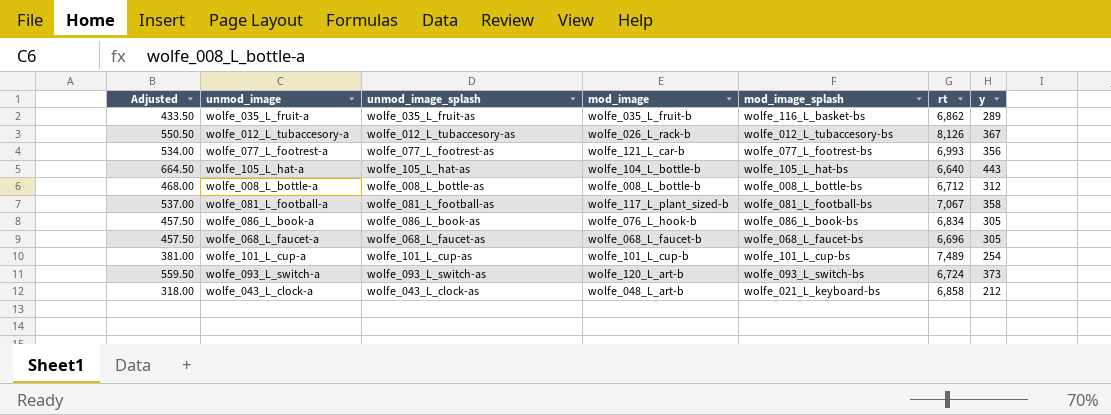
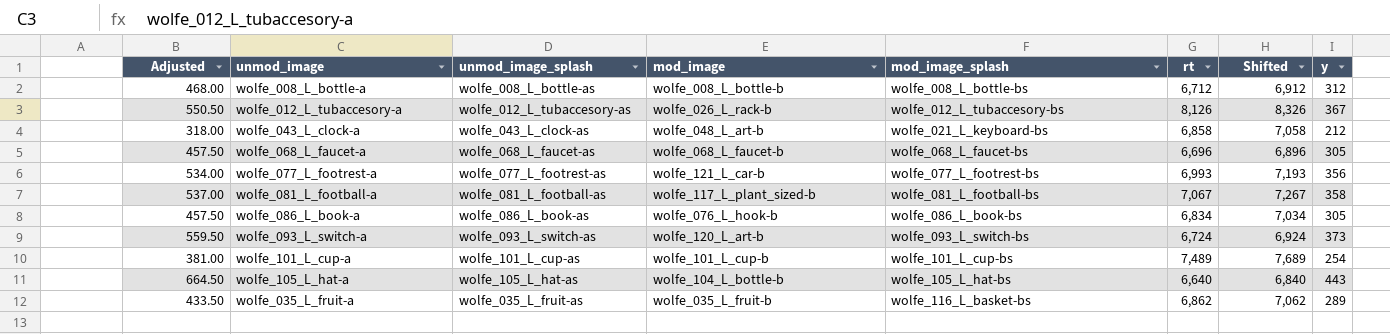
row order: none -> mod_image_splash ascending
column Shifted | formula: none -> [rt] + 200

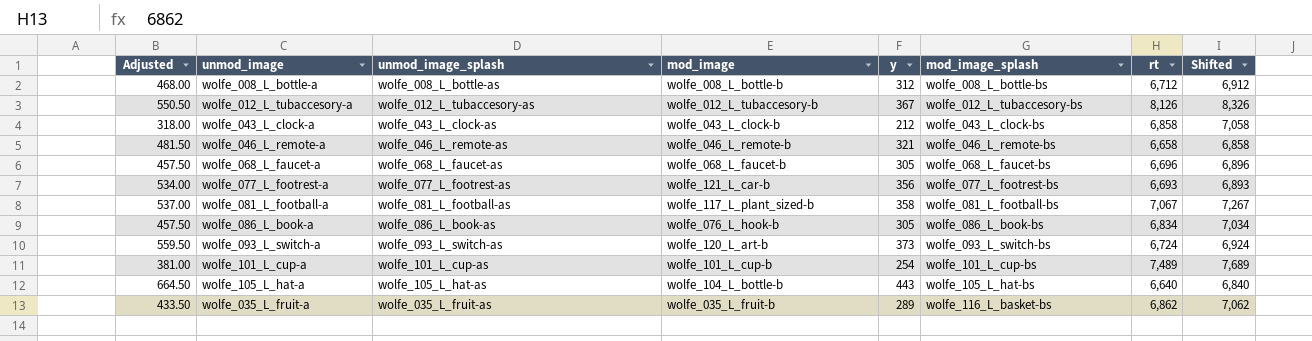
column y | position: 8 -> 5
wolfe_012_L_tubaccesory-a | mod_image: wolfe_026_L_rack-b -> wolfe_012_L_tubaccesory-b
wolfe_043_L_clock-a | mod_image: wolfe_048_L_art-b -> wolfe_043_L_clock-b
wolfe_043_L_clock-a | mod_image_splash: wolfe_021_L_keyboard-bs -> wolfe_043_L_clock-bs
row wolfe_046_L_remote-a: none -> 481.50 | wolfe_046_L_remote-as | wolfe_046_L_remote-b | 321 | wolfe_046_L_remote-bs | 6,658 | 6,858
wolfe_077_L_footrest-a | rt: 6,993 -> 6,693
wolfe_077_L_footrest-a | Shifted: 7,193 -> 6,893

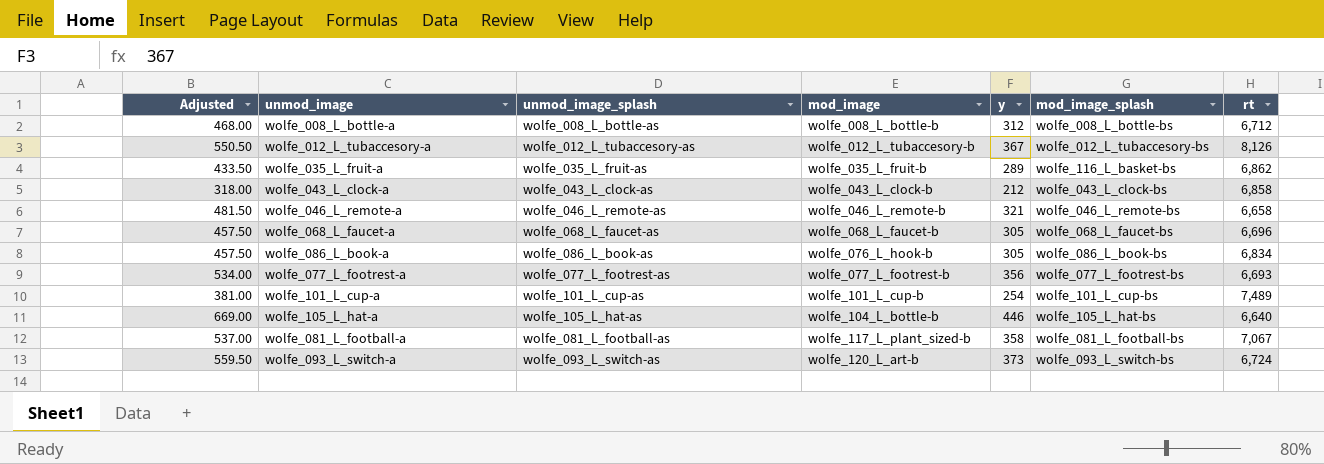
row order: mod_image_splash ascending -> mod_image ascending
column Shifted | formula: [rt] + 200 -> none
wolfe_077_L_footrest-a | mod_image: wolfe_121_L_car-b -> wolfe_077_L_footrest-b
wolfe_105_L_hat-a | Adjusted: 664.50 -> 669.00
wolfe_105_L_hat-a | y: 443 -> 446

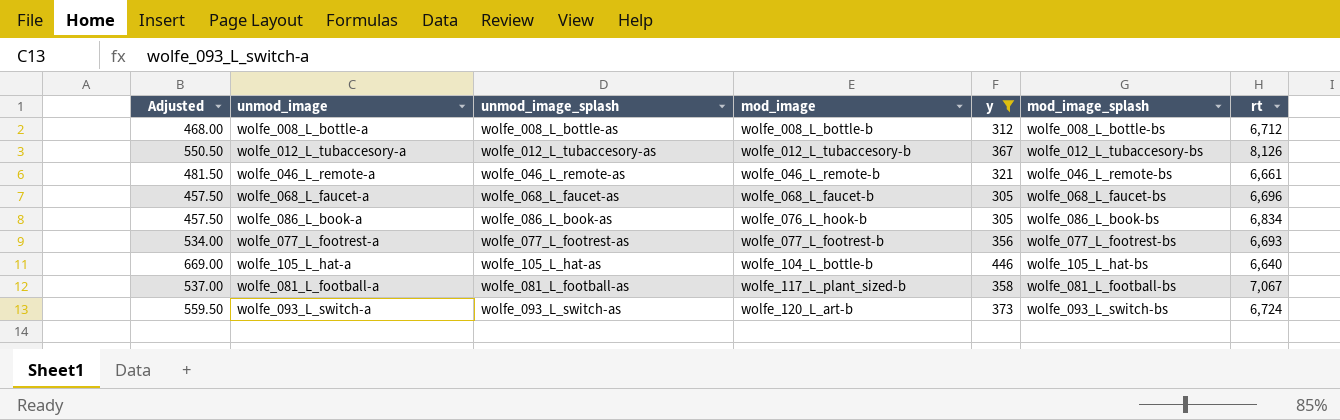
filter: none -> y >= 305
wolfe_046_L_remote-a | rt: 6,658 -> 6,661

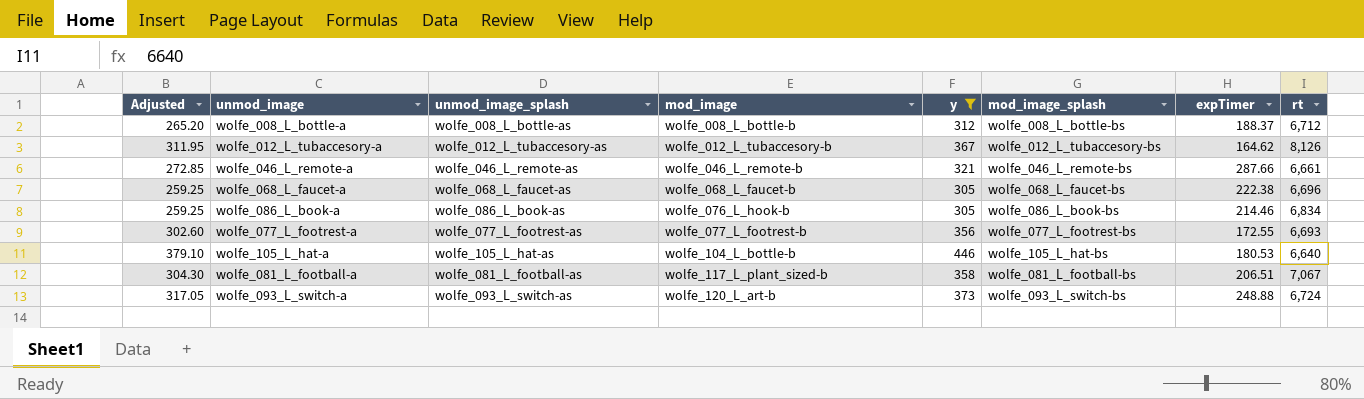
column Adjusted | formula: [y] * 1.5 -> [y] * 0.85
column expTimer | position: none -> 7

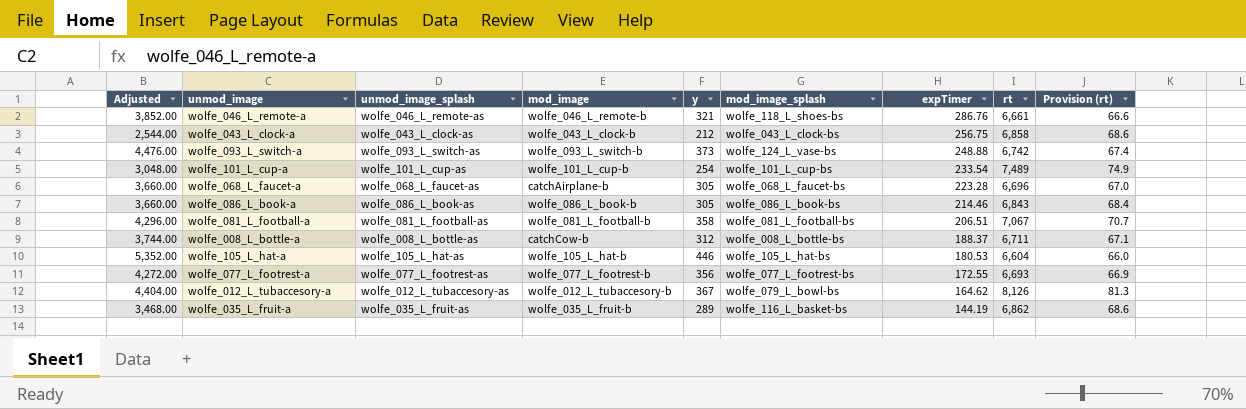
filter: y >= 305 -> none
row order: mod_image ascending -> expTimer descending
column Adjusted | formula: [y] * 0.85 -> [y] * 12
column Provision (rt) | formula: none -> [rt] * 0.01
wolfe_046_L_remote-a | mod_image_splash: wolfe_046_L_remote-bs -> wolfe_118_L_shoes-bs
wolfe_046_L_remote-a | expTimer: 287.66 -> 286.76
wolfe_093_L_switch-a | mod_image: wolfe_120_L_art-b -> wolfe_093_L_switch-b
wolfe_093_L_switch-a | mod_image_splash: wolfe_093_L_switch-bs -> wolfe_124_L_vase-bs
wolfe_093_L_switch-a | rt: 6,724 -> 6,742
wolfe_068_L_faucet-a | mod_image: wolfe_068_L_faucet-b -> catchAirplane-b
wolfe_068_L_faucet-a | expTimer: 222.38 -> 223.28
wolfe_086_L_book-a | mod_image: wolfe_076_L_hook-b -> wolfe_086_L_book-b
wolfe_086_L_book-a | rt: 6,834 -> 6,843
wolfe_081_L_football-a | mod_image: wolfe_117_L_plant_sized-b -> wolfe_081_L_football-b
wolfe_008_L_bottle-a | mod_image: wolfe_008_L_bottle-b -> catchCow-b
wolfe_008_L_bottle-a | rt: 6,712 -> 6,711
wolfe_105_L_hat-a | mod_image: wolfe_104_L_bottle-b -> wolfe_105_L_hat-b
wolfe_105_L_hat-a | rt: 6,640 -> 6,604
wolfe_012_L_tubaccesory-a | mod_image_splash: wolfe_012_L_tubaccesory-bs -> wolfe_079_L_bowl-bs

